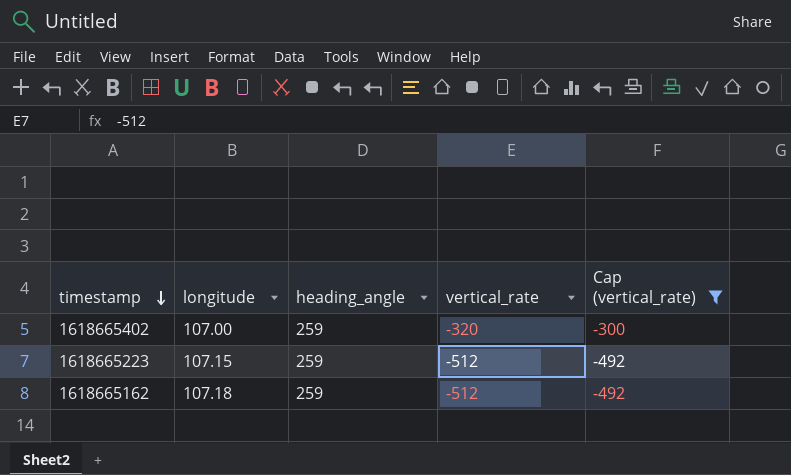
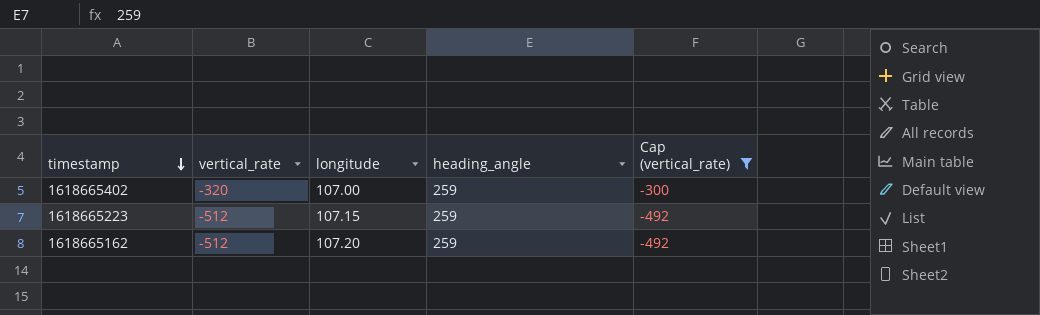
column vertical_rate | position: 4 -> 2
1618665162 | longitude: 107.18 -> 107.20

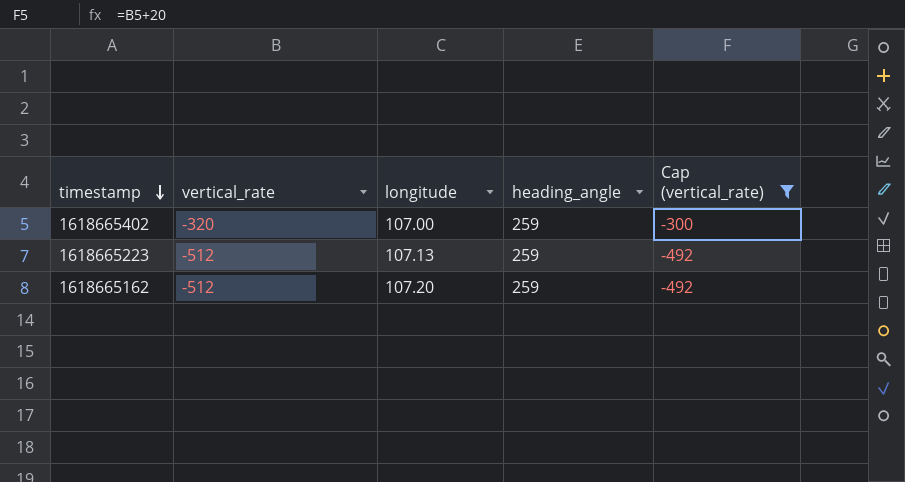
1618665223 | longitude: 107.15 -> 107.13

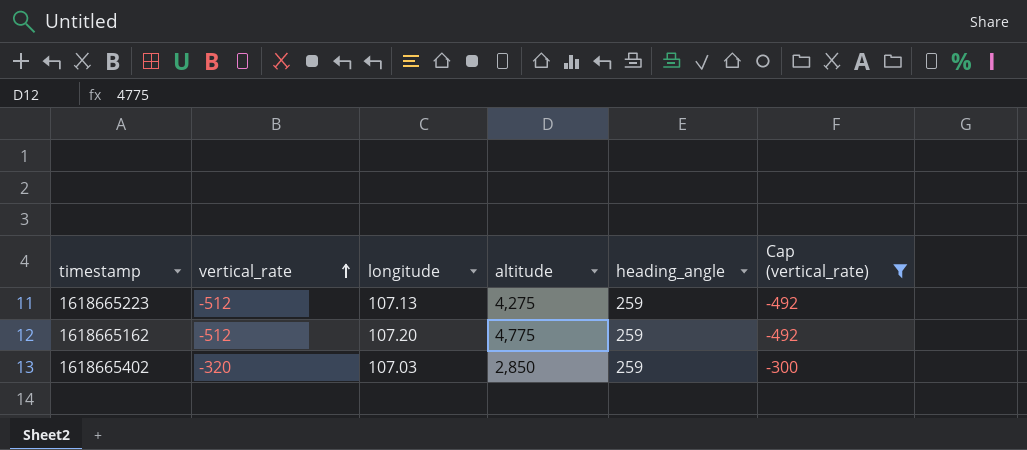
row order: timestamp descending -> vertical_rate ascending
column altitude | position: none -> 4
1618665402 | longitude: 107.00 -> 107.03

